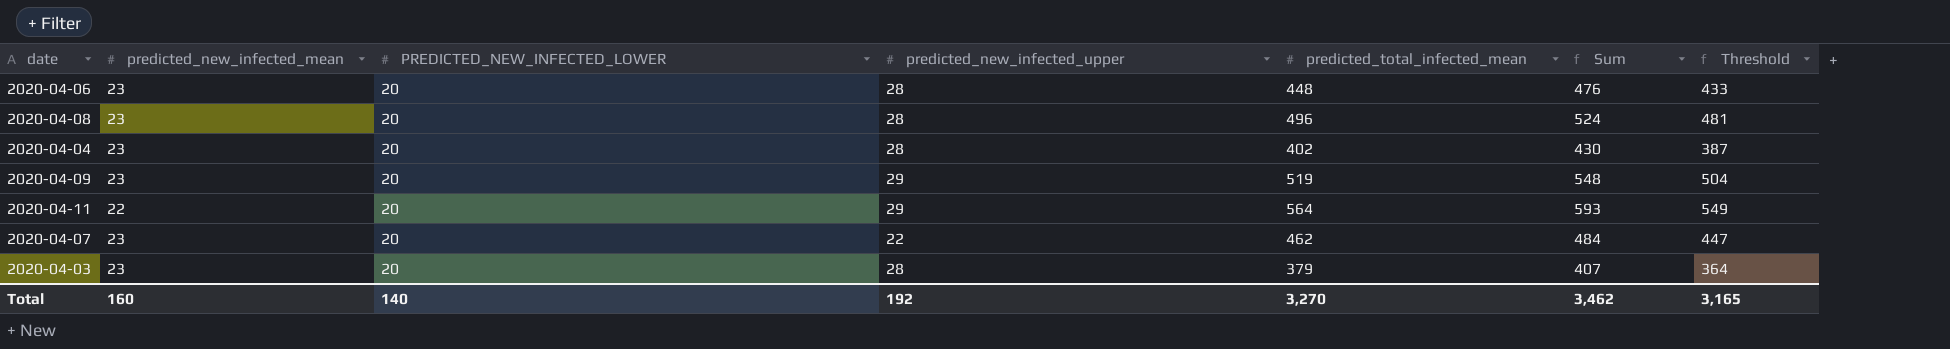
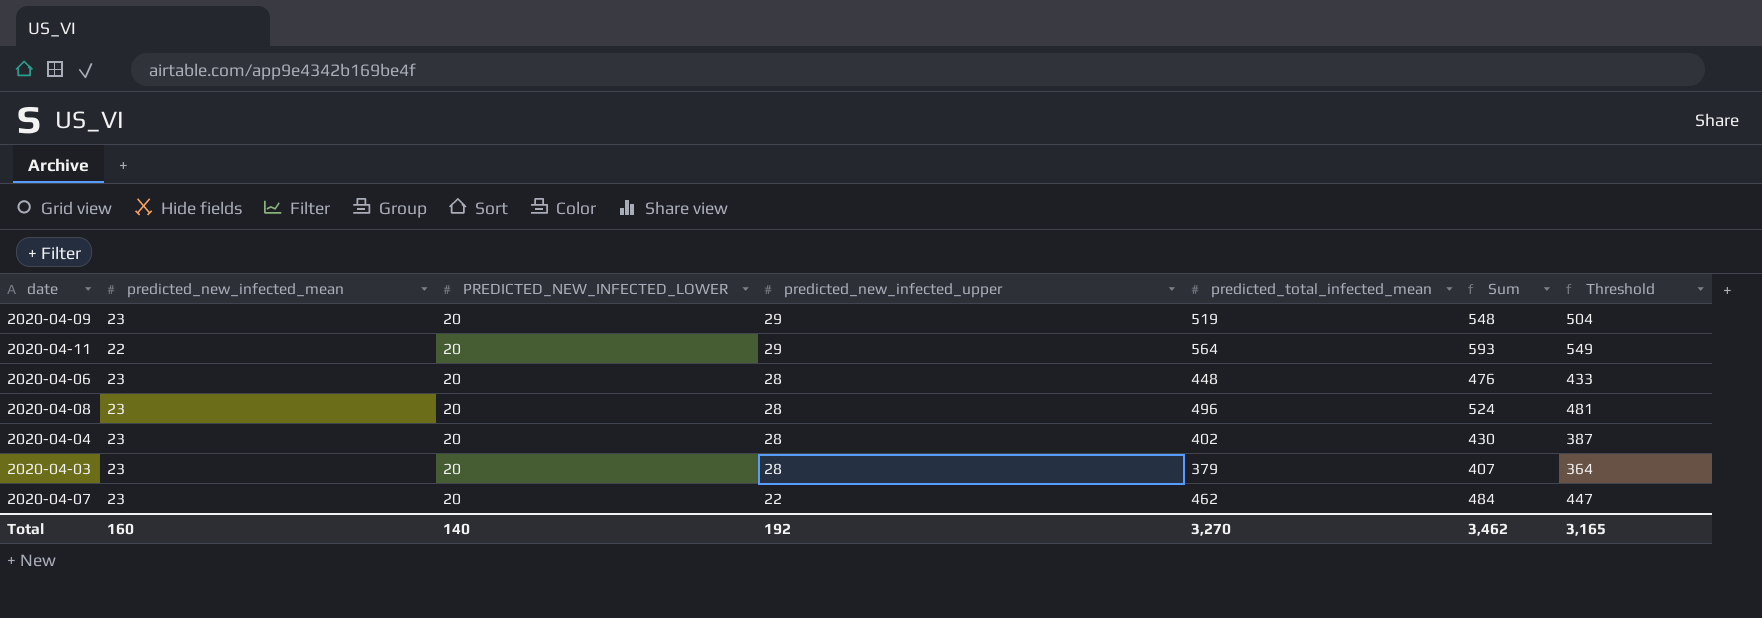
row order: none -> predicted_new_infected_upper descending

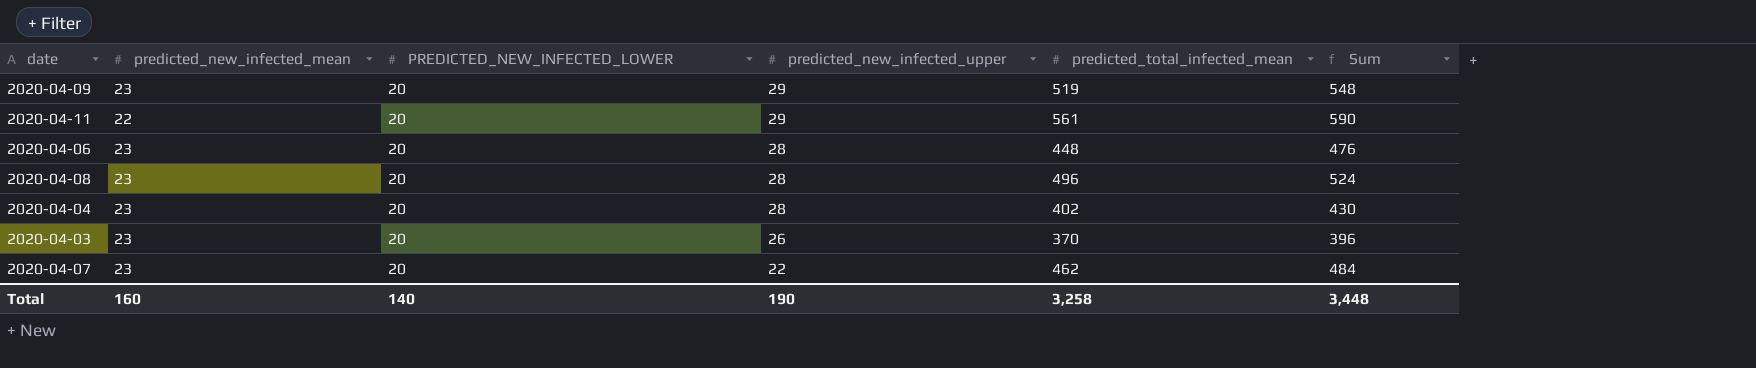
column Threshold | formula: [predicted_total_infected_mean] - 15 -> none
2020-04-11 | predicted_total_infected_mean: 564 -> 561
2020-04-11 | Sum: 593 -> 590
2020-04-03 | predicted_new_infected_upper: 28 -> 26
2020-04-03 | predicted_total_infected_mean: 379 -> 370
2020-04-03 | Sum: 407 -> 396
Total | predicted_new_infected_upper: 192 -> 190
Total | predicted_total_infected_mean: 3,270 -> 3,258
Total | Sum: 3,462 -> 3,448

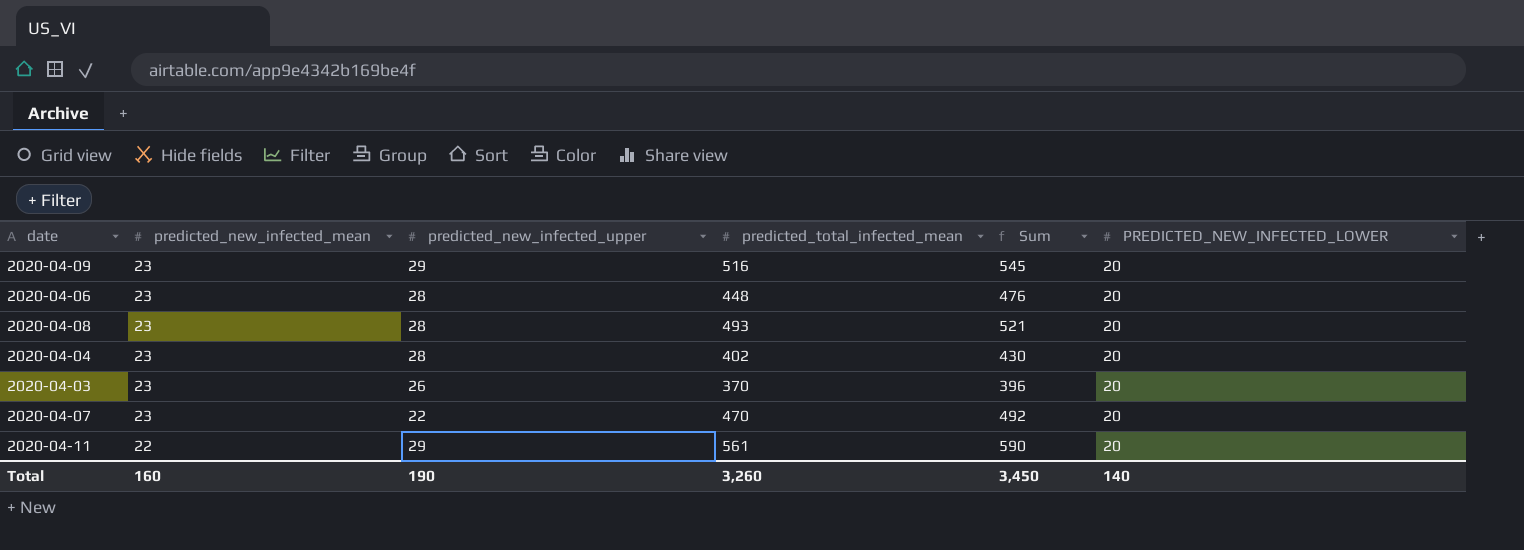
row order: predicted_new_infected_upper descending -> predicted_new_infected_mean descending
column PREDICTED_NEW_INFECTED_LOWER | position: 3 -> 6
2020-04-09 | predicted_total_infected_mean: 519 -> 516
2020-04-09 | Sum: 548 -> 545
2020-04-08 | predicted_total_infected_mean: 496 -> 493
2020-04-08 | Sum: 524 -> 521
2020-04-07 | predicted_total_infected_mean: 462 -> 470
2020-04-07 | Sum: 484 -> 492
Total | predicted_total_infected_mean: 3,258 -> 3,260
Total | Sum: 3,448 -> 3,450

